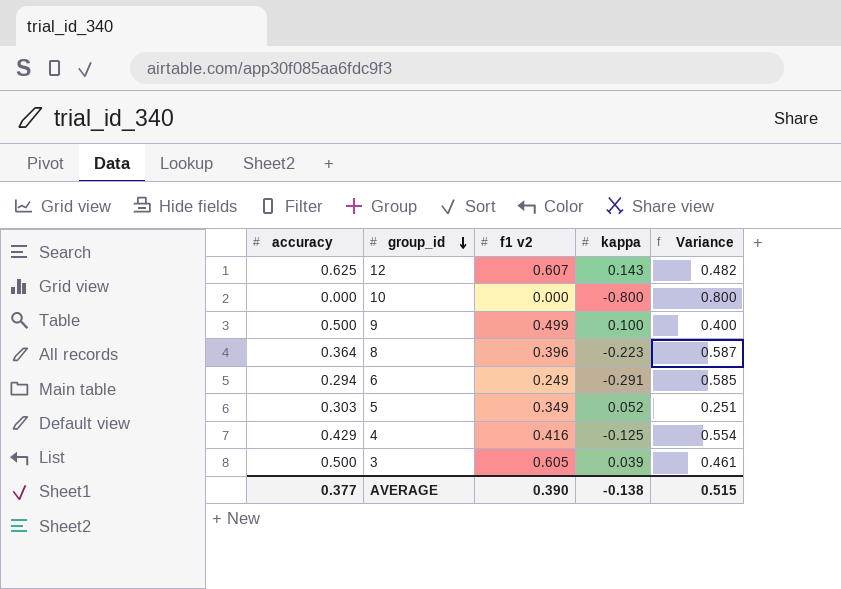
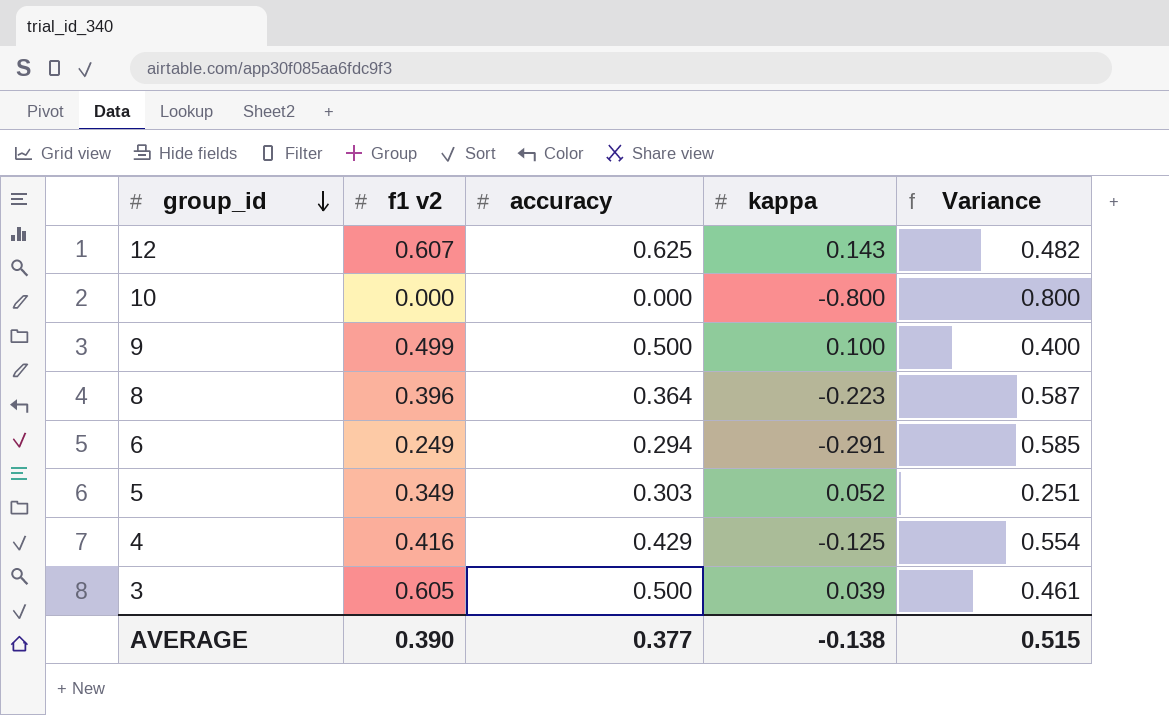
column accuracy | position: 1 -> 3

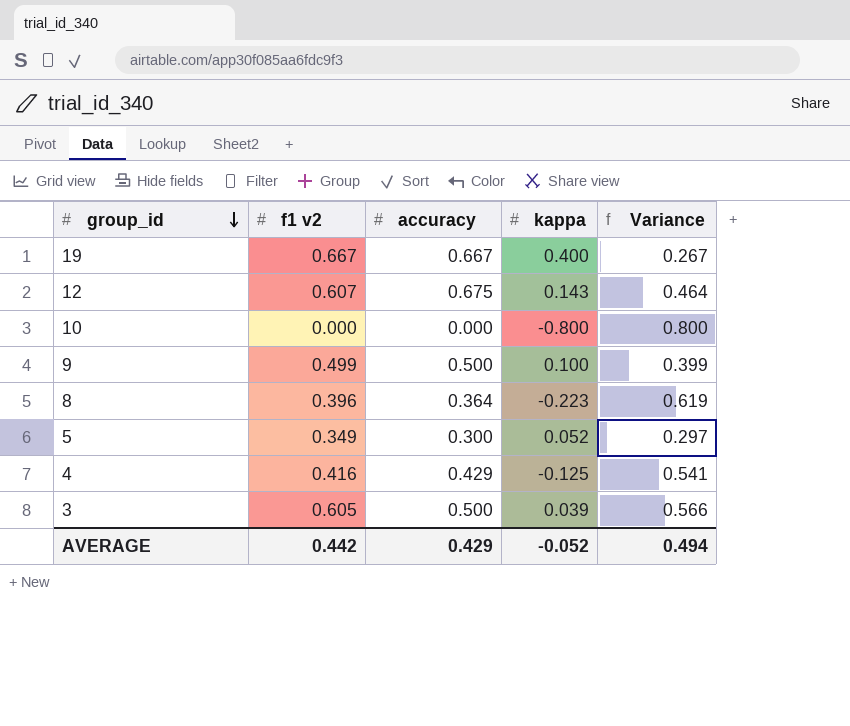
column Variance | formula: [accuracy] - [kappa] -> [f1 v2] - [kappa]
row 6: 0.249 | 0.294 | -0.291 | 0.585 -> none
row 19: none -> 0.667 | 0.667 | 0.400 | 0.267
12 | accuracy: 0.625 -> 0.675
5 | accuracy: 0.303 -> 0.300
AVERAGE | f1 v2: 0.390 -> 0.442
AVERAGE | accuracy: 0.377 -> 0.429
AVERAGE | kappa: -0.138 -> -0.052
AVERAGE | Variance: 0.515 -> 0.494

